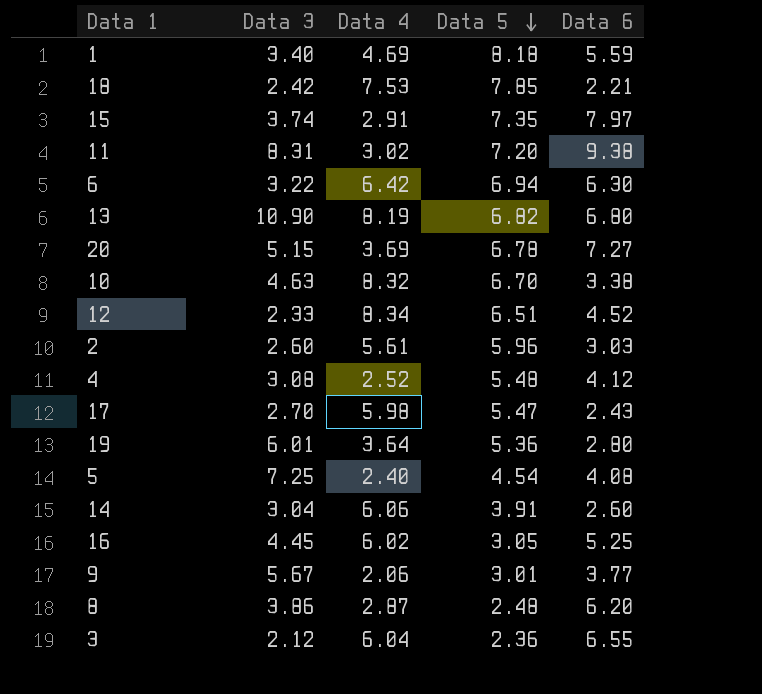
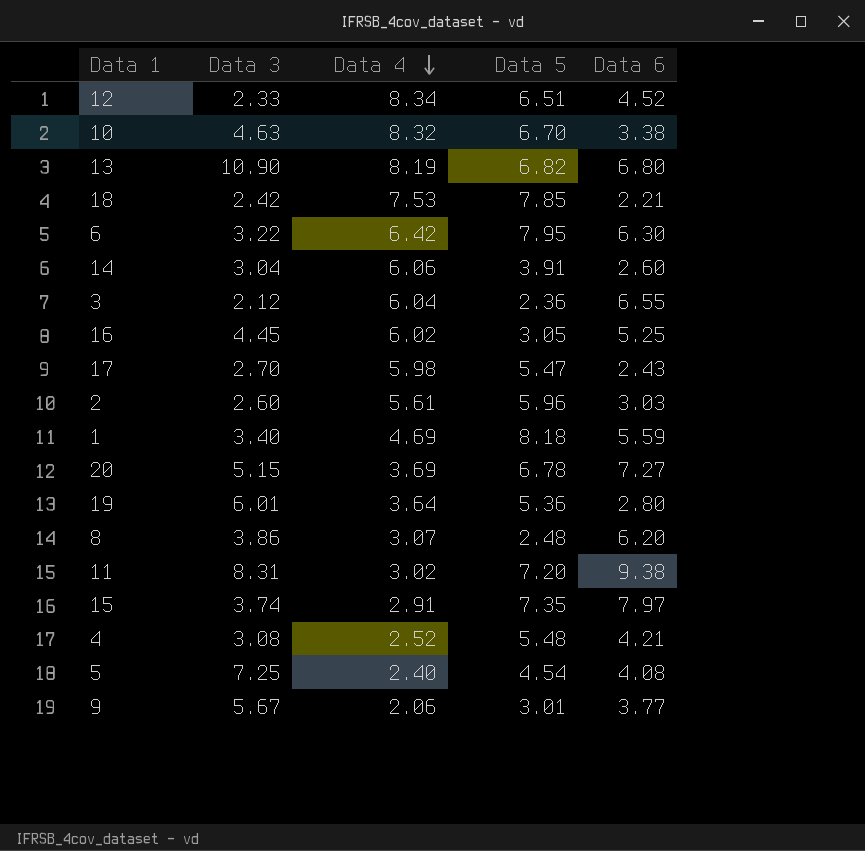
row order: Data 5 descending -> Data 4 descending
6 | Data 5: 6.94 -> 7.95
8 | Data 4: 2.87 -> 3.07
4 | Data 6: 4.12 -> 4.21

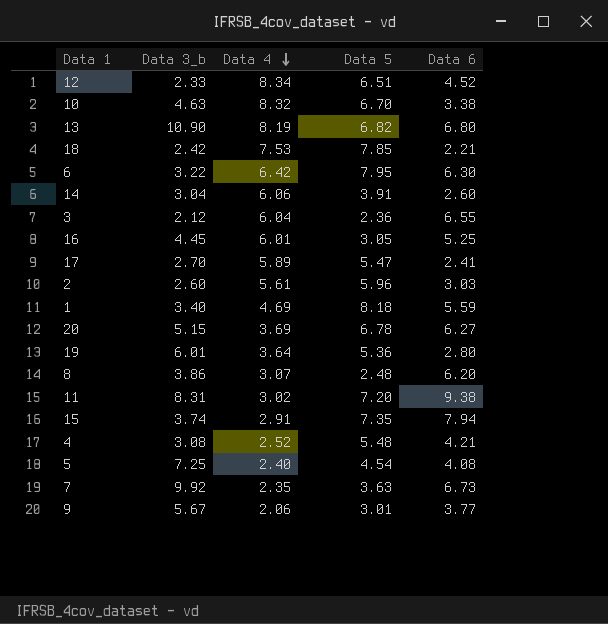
column name: Data 3 -> Data 3_b
16 | Data 4: 6.02 -> 6.01
17 | Data 4: 5.98 -> 5.89
17 | Data 6: 2.43 -> 2.41
20 | Data 6: 7.27 -> 6.27
15 | Data 6: 7.97 -> 7.94
row 7: none -> 9.92 | 2.35 | 3.63 | 6.73

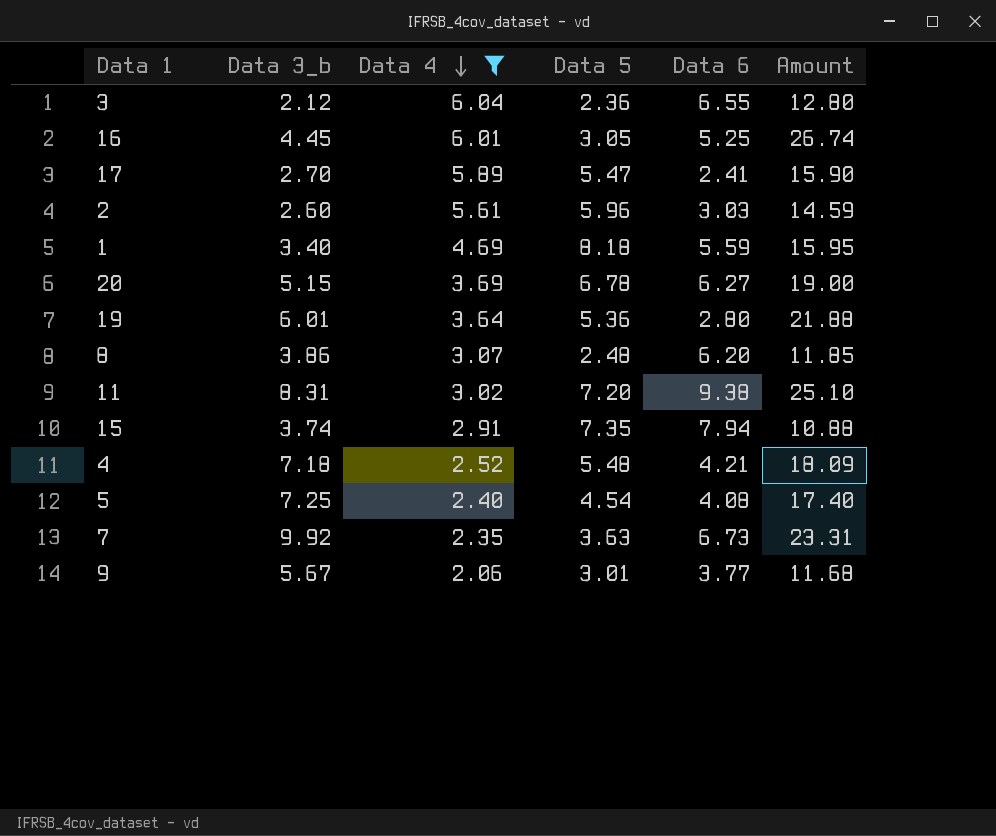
filter: none -> Data 4 <= 6.04
column Amount | formula: none -> [Data 3_b] * [Data 4]
4 | Data 3_b: 3.08 -> 7.18

